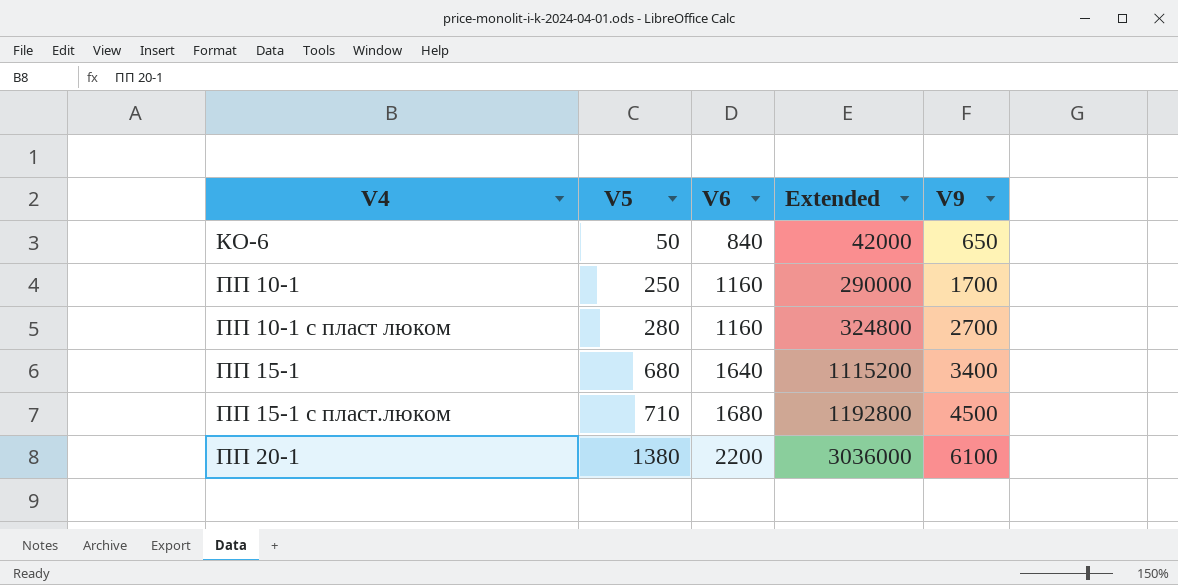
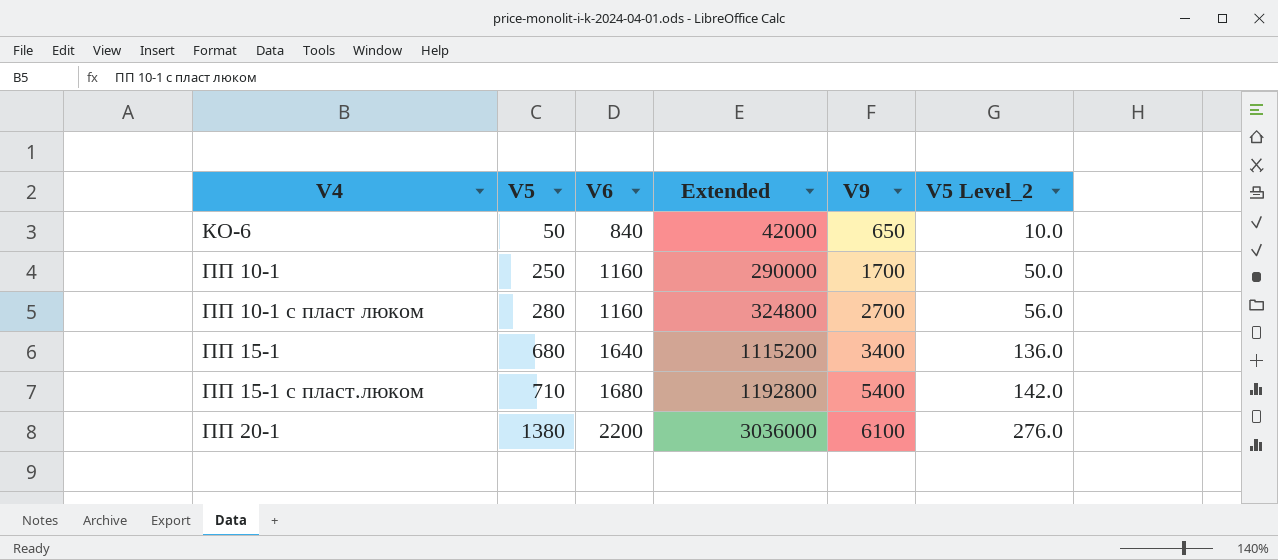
column V5 Level_2 | formula: none -> [V5] * 0.2
ПП 15-1 с пласт.люком | V9: 4500 -> 5400

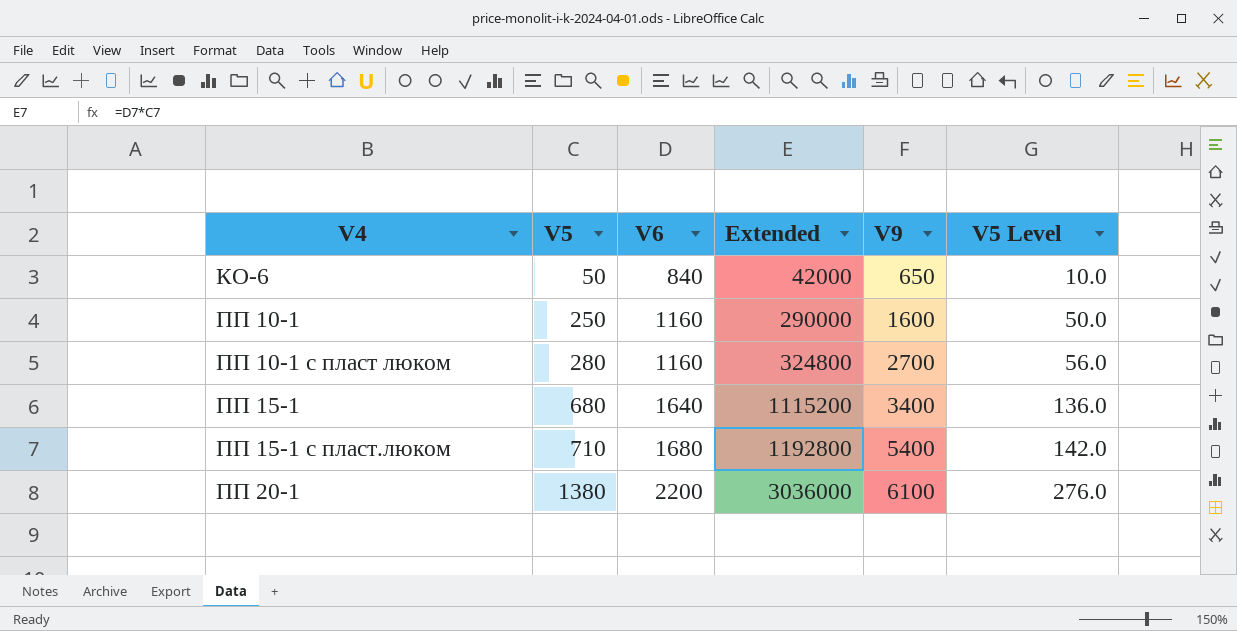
column name: V5 Level_2 -> V5 Level
ПП 10-1 | V9: 1700 -> 1600

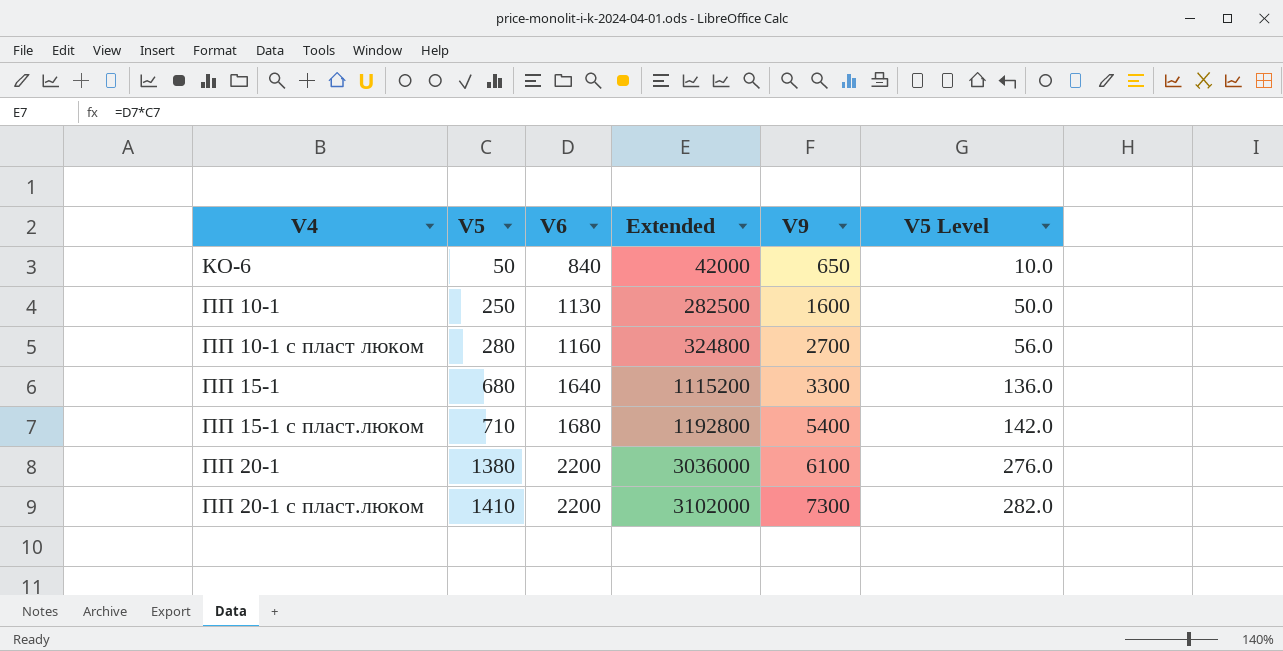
ПП 10-1 | V6: 1160 -> 1130
ПП 10-1 | Extended: 290000 -> 282500
ПП 15-1 | V9: 3400 -> 3300
row ПП 20-1 с пласт.люком: none -> 1410 | 2200 | 3102000 | 7300 | 282.0

